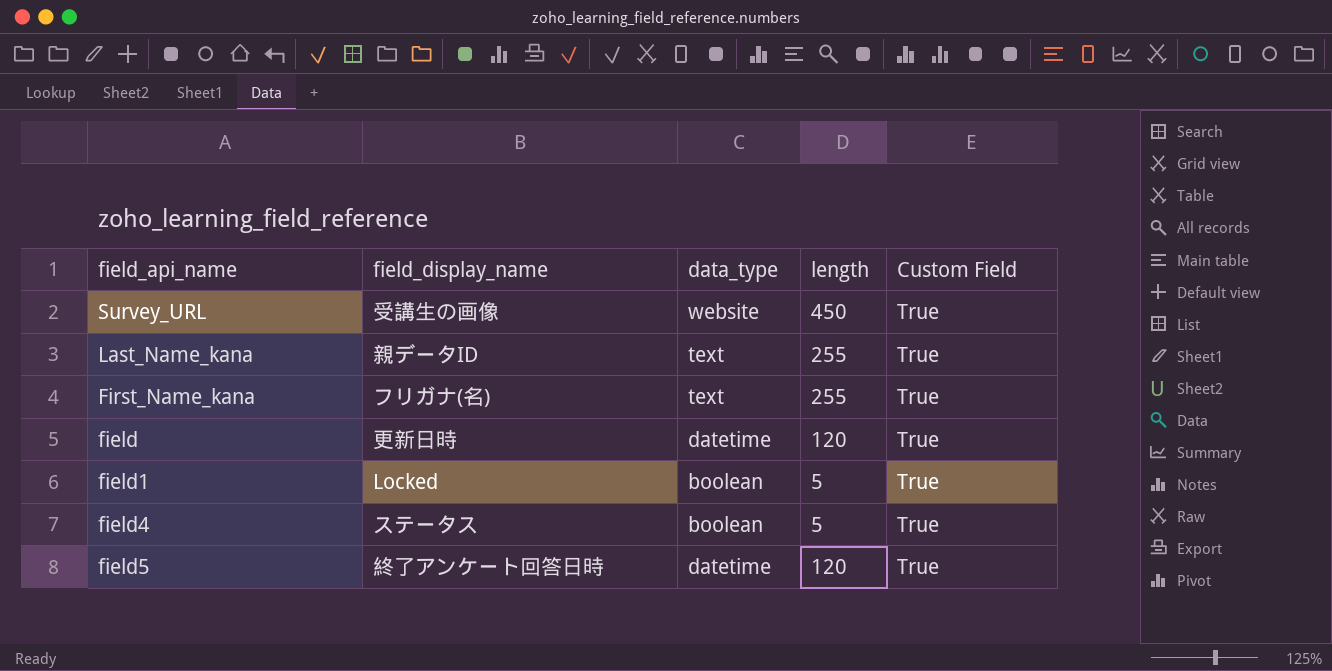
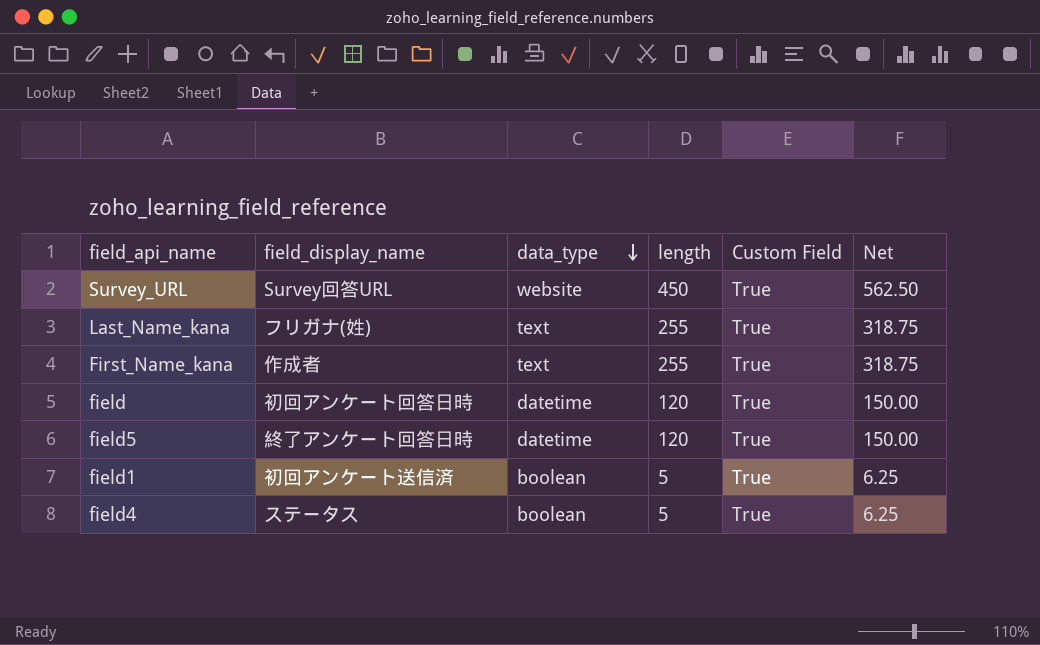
row order: none -> data_type descending
column Net | formula: none -> [length] * 1.25
Survey_URL | field_display_name: 受講生の画像 -> Survey回答URL
Last_Name_kana | field_display_name: 親データID -> フリガナ(姓)
First_Name_kana | field_display_name: フリガナ(名) -> 作成者
field | field_display_name: 更新日時 -> 初回アンケート回答日時
field1 | field_display_name: Locked -> 初回アンケート送信済

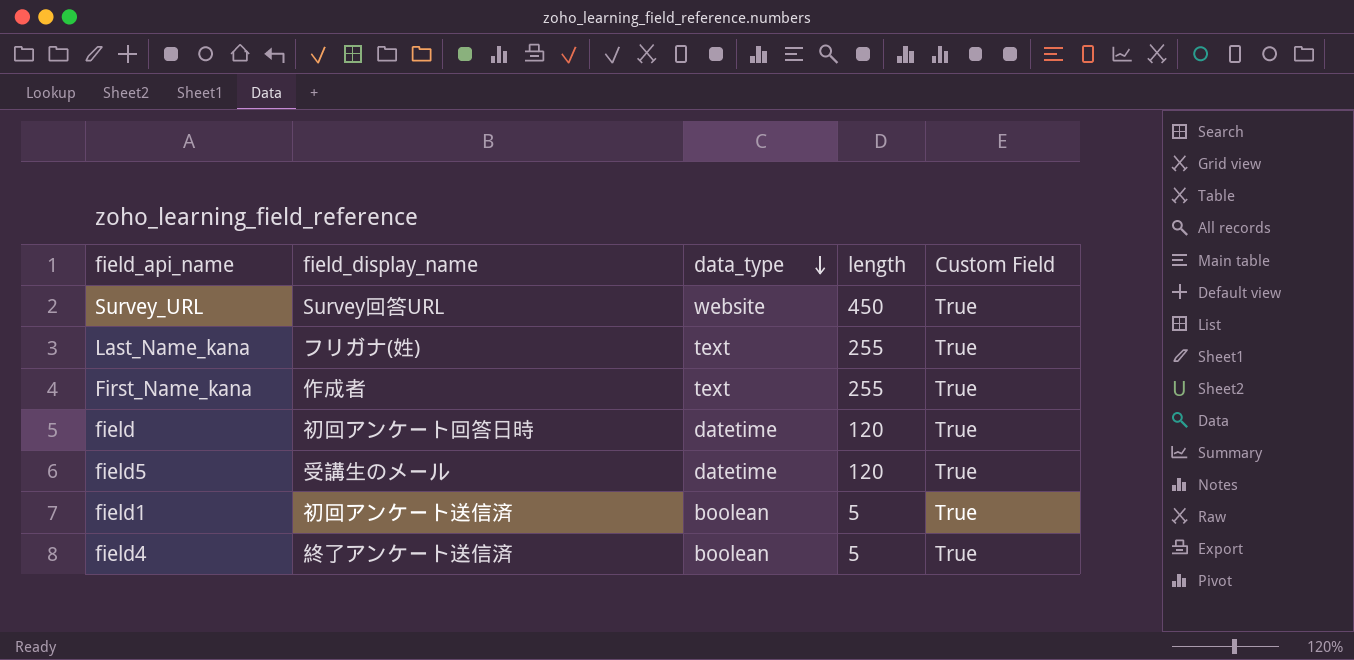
column Net | formula: [length] * 1.25 -> none
field5 | field_display_name: 終了アンケート回答日時 -> 受講生のメール
field4 | field_display_name: ステータス -> 終了アンケート送信済

